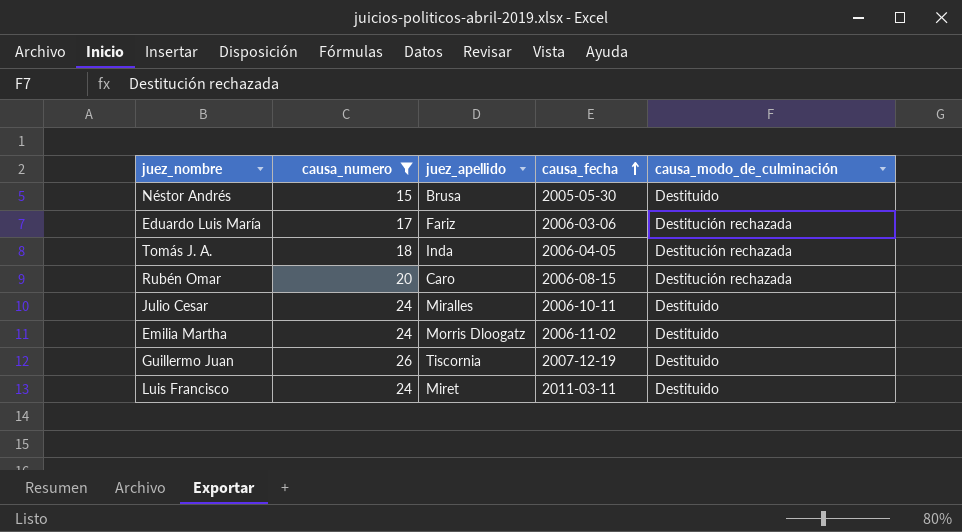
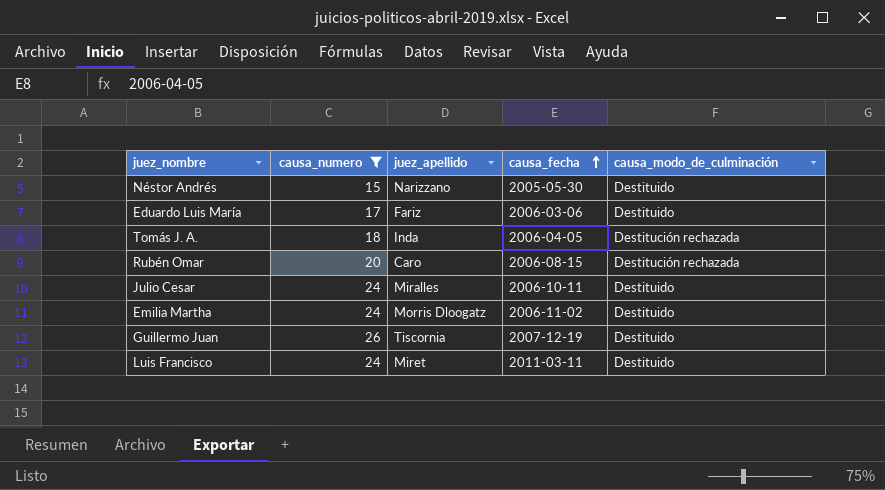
Néstor Andrés | juez_apellido: Brusa -> Narizzano
Eduardo Luis María | causa_modo_de_culminación: Destitución rechazada -> Destituido

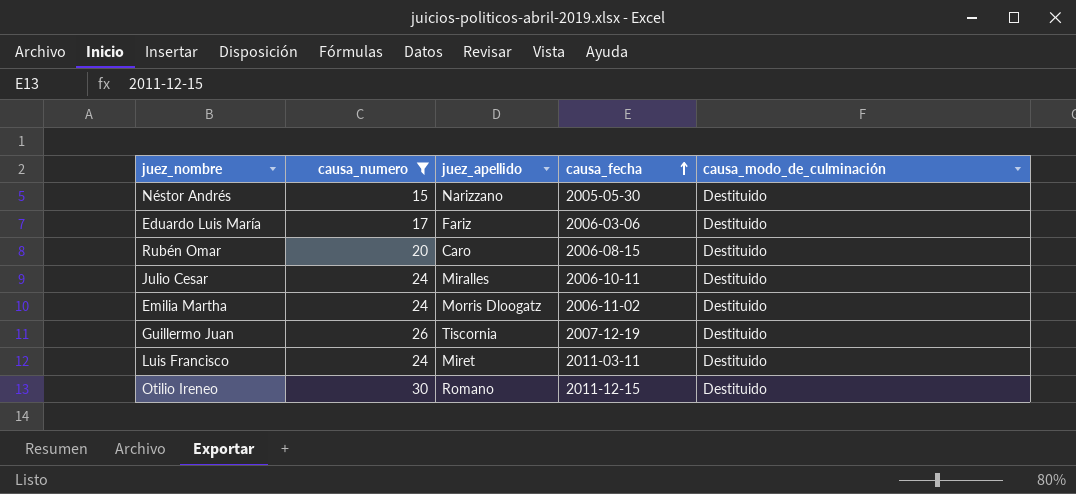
row Tomás J. A.: 18 | Inda | 2006-04-05 | Destitución rechazada -> none
Rubén Omar | causa_modo_de_culminación: Destitución rechazada -> Destituido
row Otilio Ireneo: none -> 30 | Romano | 2011-12-15 | Destituido

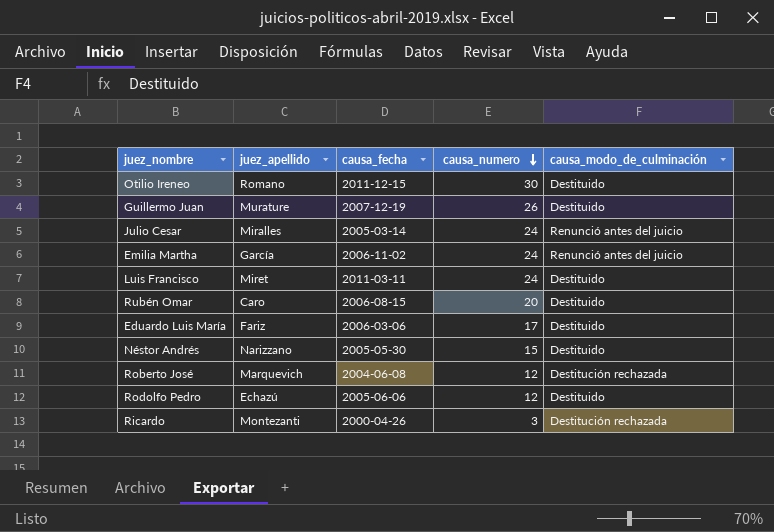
filter: causa_numero >= 15 -> none
row order: causa_fecha ascending -> causa_numero descending
column causa_numero | position: 2 -> 4
Guillermo Juan | juez_apellido: Tiscornia -> Murature
Julio Cesar | causa_fecha: 2006-10-11 -> 2005-03-14
Julio Cesar | causa_modo_de_culminación: Destituido -> Renunció antes del juicio
Emilia Martha | juez_apellido: Morris Dloogatz -> García
Emilia Martha | causa_modo_de_culminación: Destituido -> Renunció antes del juicio

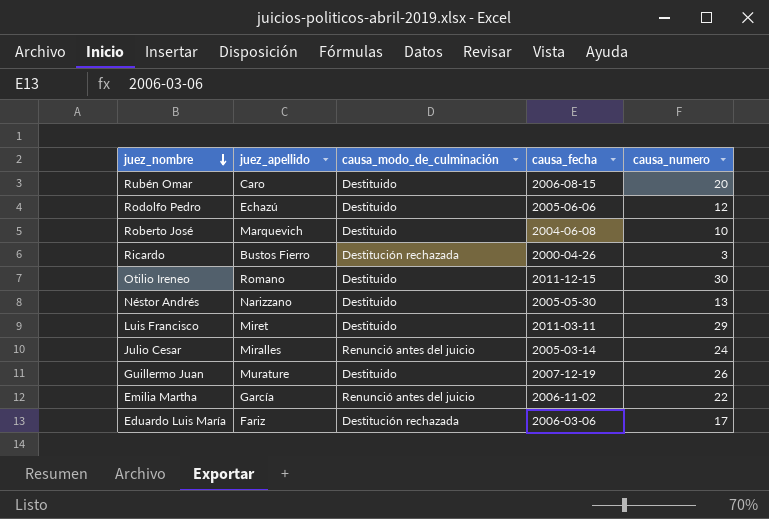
row order: causa_numero descending -> juez_nombre descending
column causa_modo_de_culminación | position: 5 -> 3
Roberto José | causa_modo_de_culminación: Destitución rechazada -> Destituido
Roberto José | causa_numero: 12 -> 10
Ricardo | juez_apellido: Montezanti -> Bustos Fierro
Néstor Andrés | causa_numero: 15 -> 13
Luis Francisco | causa_numero: 24 -> 29
Emilia Martha | causa_numero: 24 -> 22
Eduardo Luis María | causa_modo_de_culminación: Destituido -> Destitución rechazada

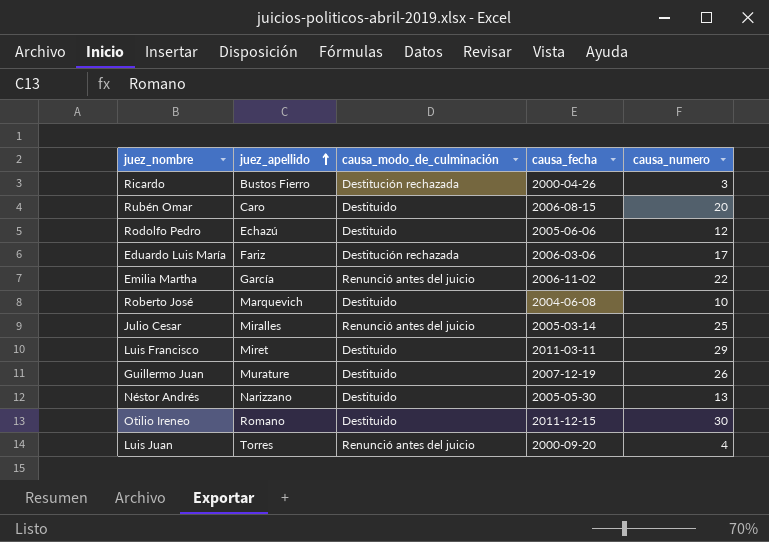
row order: juez_nombre descending -> juez_apellido ascending
Julio Cesar | causa_numero: 24 -> 25
row Luis Juan: none -> Torres | Renunció antes del juicio | 2000-09-20 | 4

